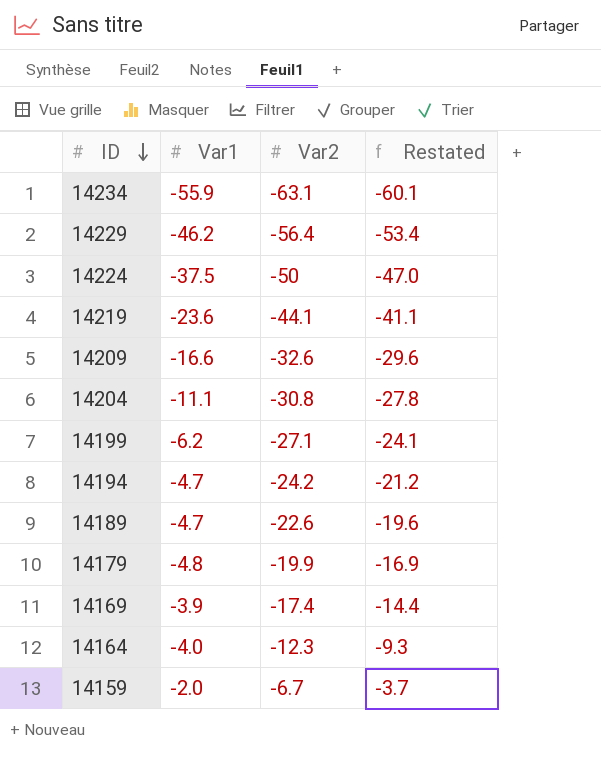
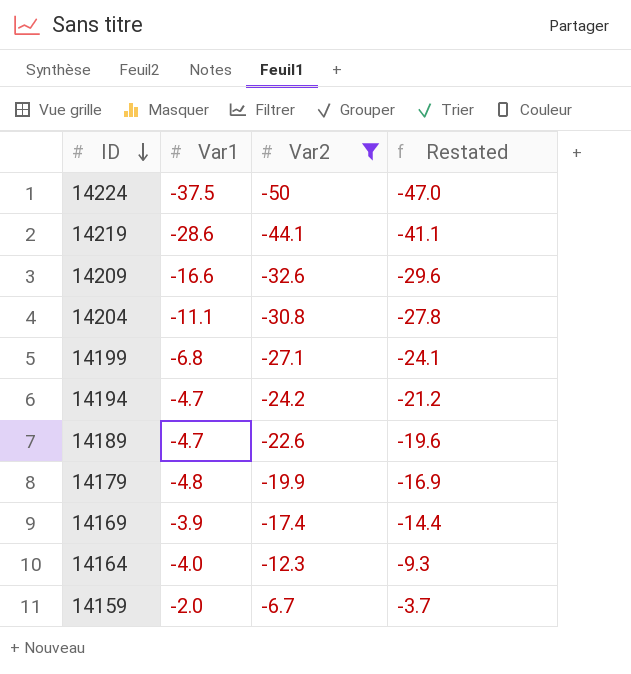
filter: none -> Var2 >= -50
14219 | Var1: -23.6 -> -28.6
14199 | Var1: -6.2 -> -6.8

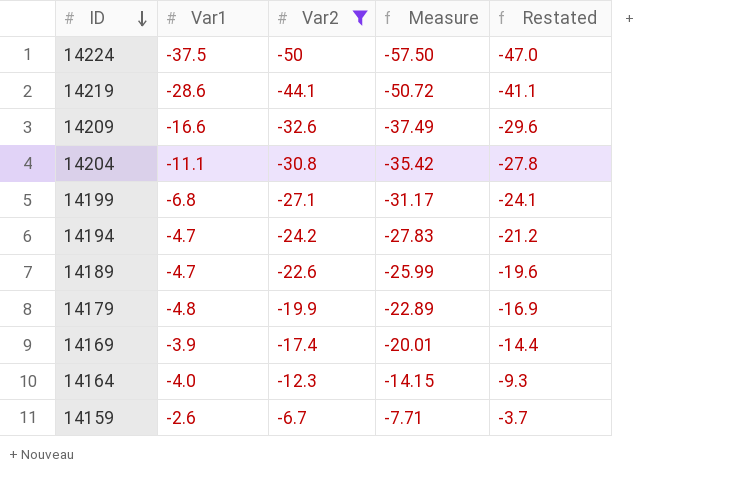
column Measure | formula: none -> [Var2] * 1.15
14159 | Var1: -2.0 -> -2.6

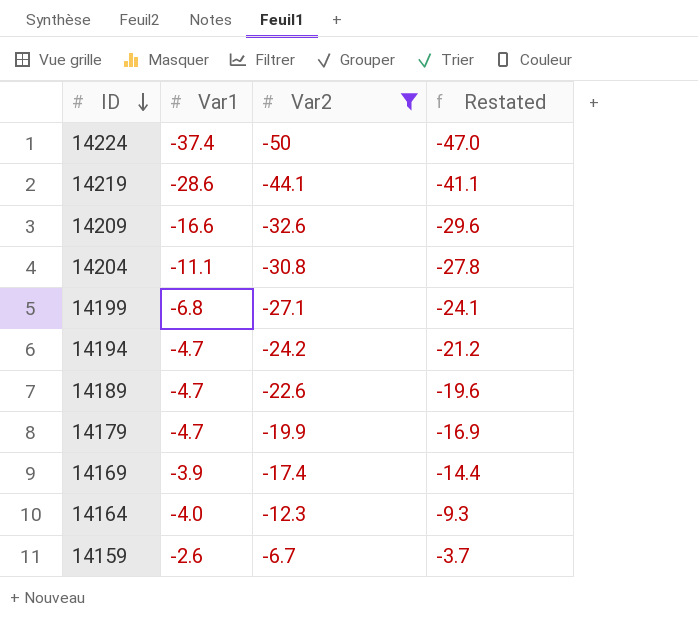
column Measure | formula: [Var2] * 1.15 -> none
14224 | Var1: -37.5 -> -37.4
14179 | Var1: -4.8 -> -4.7

